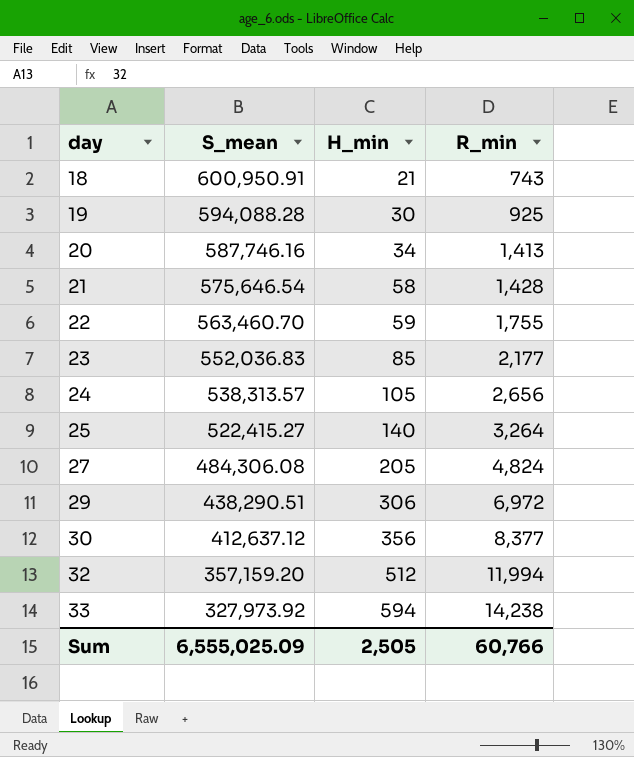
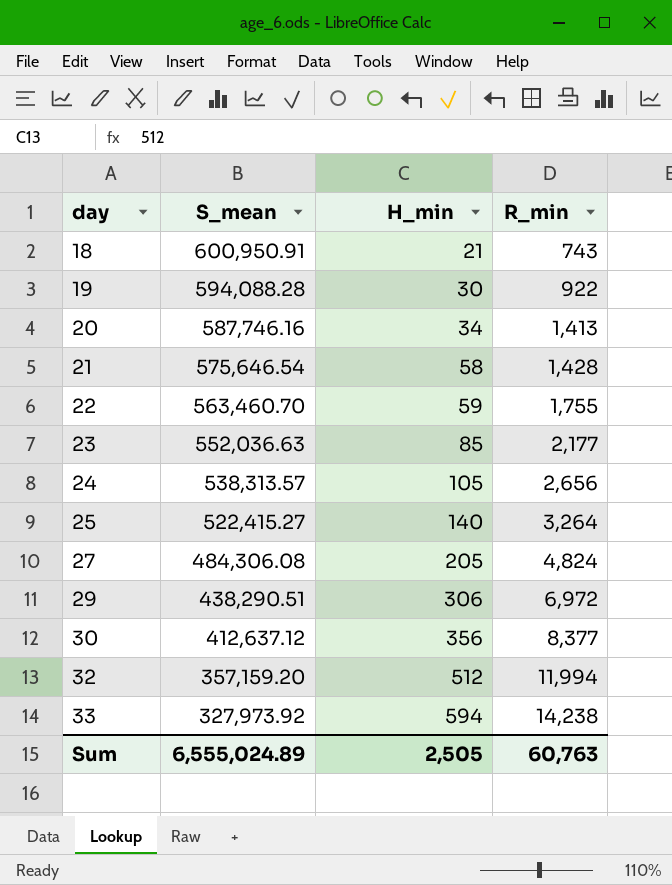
19 | R_min: 925 -> 922
23 | S_mean: 552,036.83 -> 552,036.63
Sum | S_mean: 6,555,025.09 -> 6,555,024.89
Sum | R_min: 60,766 -> 60,763

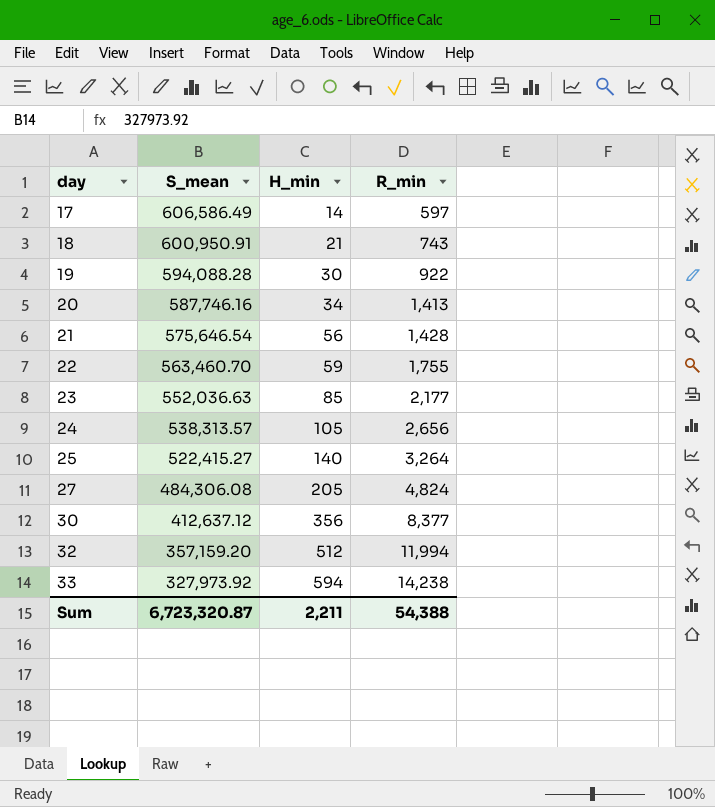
row 29: 438,290.51 | 306 | 6,972 -> none
row 17: none -> 606,586.49 | 14 | 597
21 | H_min: 58 -> 56
Sum | S_mean: 6,555,024.89 -> 6,723,320.87
Sum | H_min: 2,505 -> 2,211
Sum | R_min: 60,763 -> 54,388

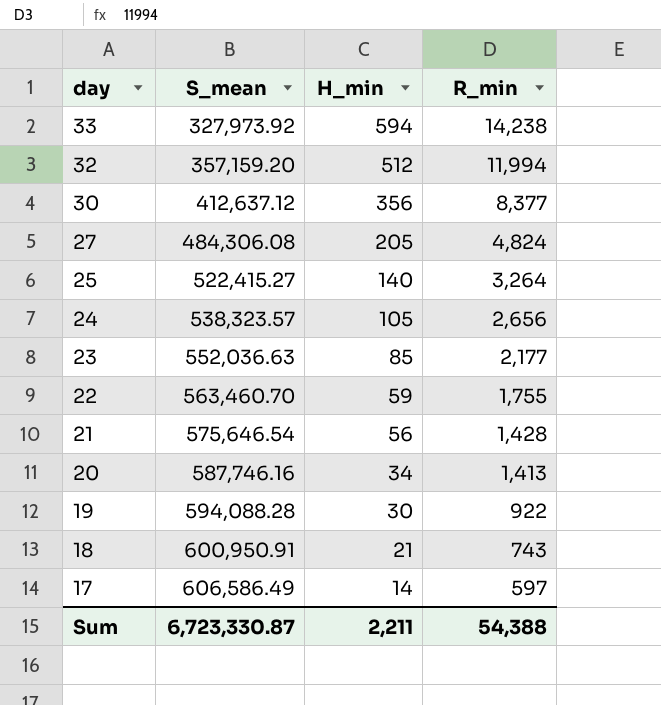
row order: day ascending -> day descending
24 | S_mean: 538,313.57 -> 538,323.57
Sum | S_mean: 6,723,320.87 -> 6,723,330.87

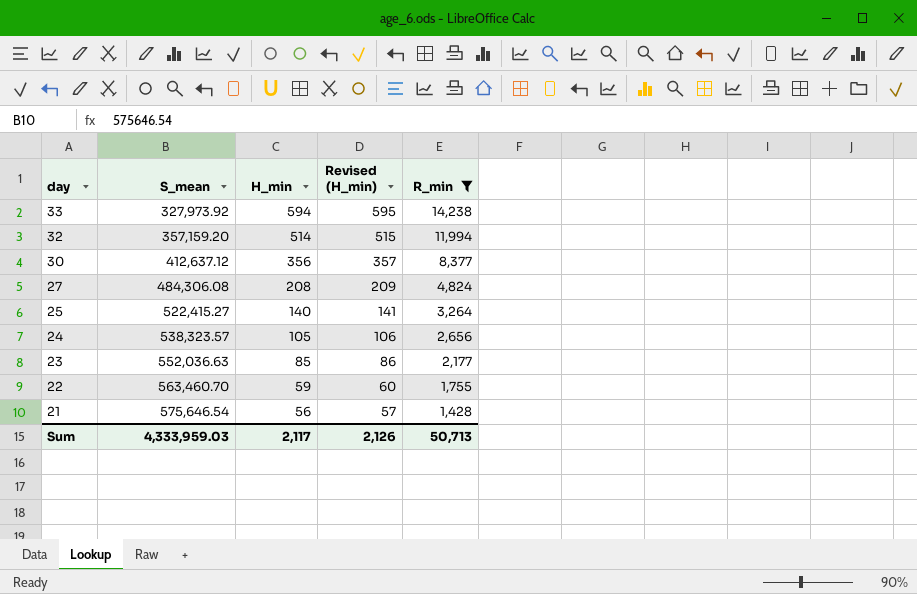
filter: none -> R_min >= 1,428
column Revised (H_min) | formula: none -> [H_min] + 1
32 | H_min: 512 -> 514
27 | H_min: 205 -> 208
Sum | S_mean: 6,723,330.87 -> 4,333,959.03
Sum | H_min: 2,211 -> 2,117
Sum | R_min: 54,388 -> 50,713

